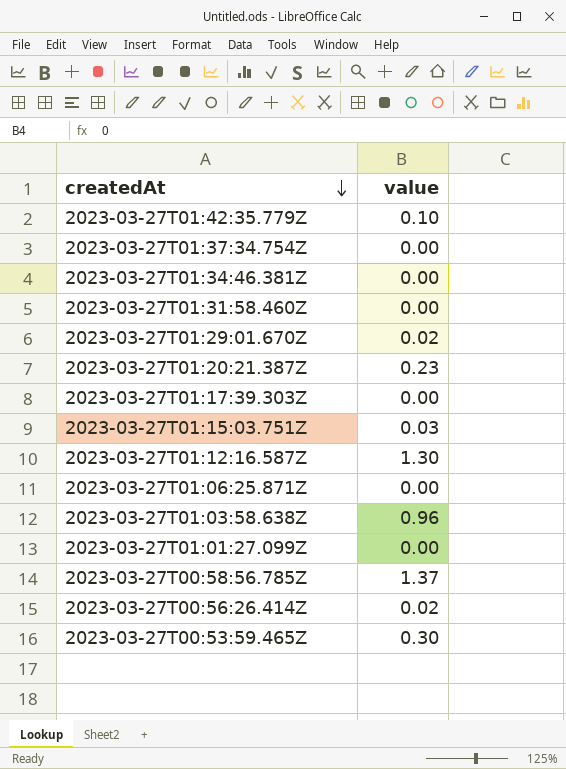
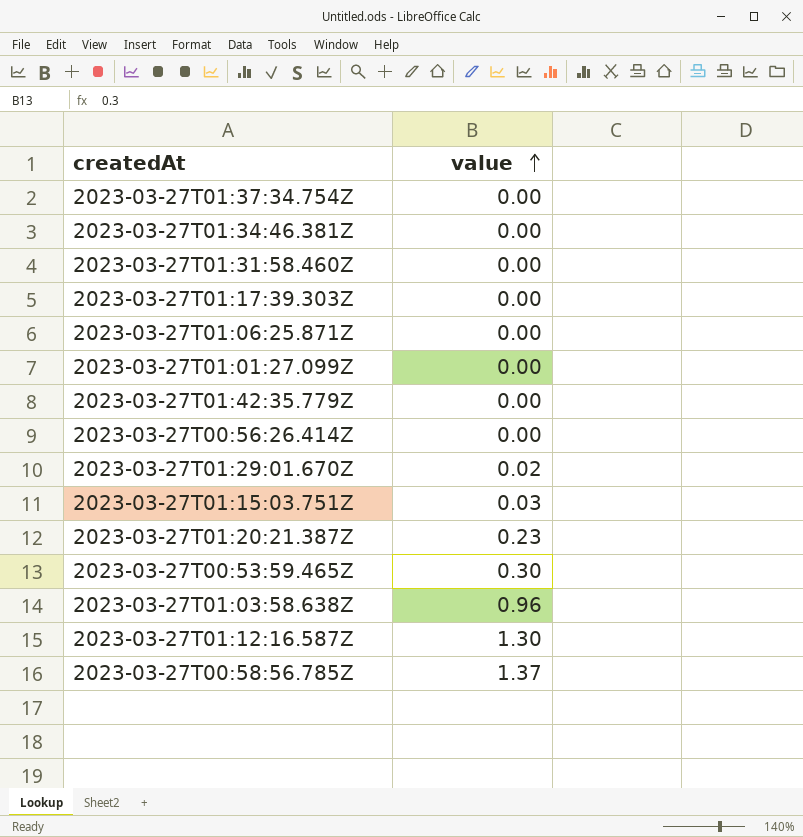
row order: createdAt descending -> value ascending
2023-03-27T01:42:35.779Z | value: 0.10 -> 0.00
2023-03-27T00:56:26.414Z | value: 0.02 -> 0.00

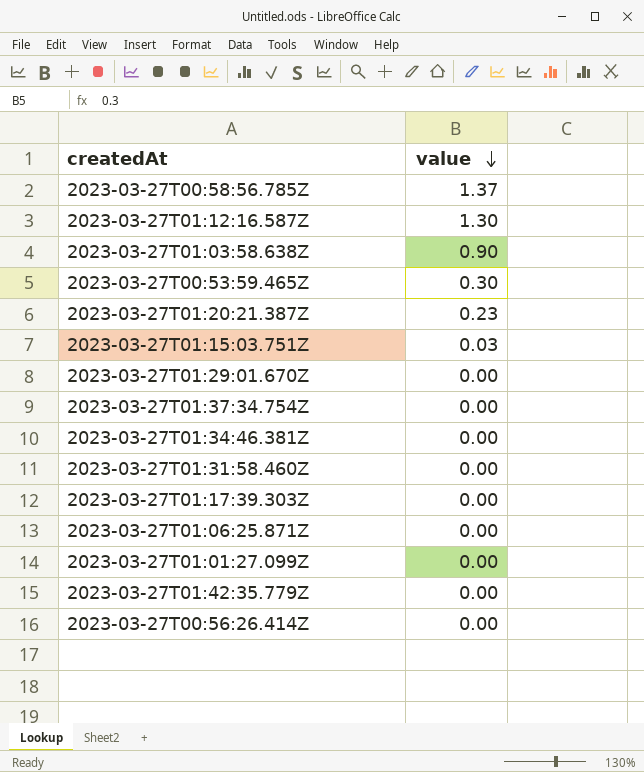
row order: value ascending -> value descending
2023-03-27T01:03:58.638Z | value: 0.96 -> 0.90
2023-03-27T01:29:01.670Z | value: 0.02 -> 0.00

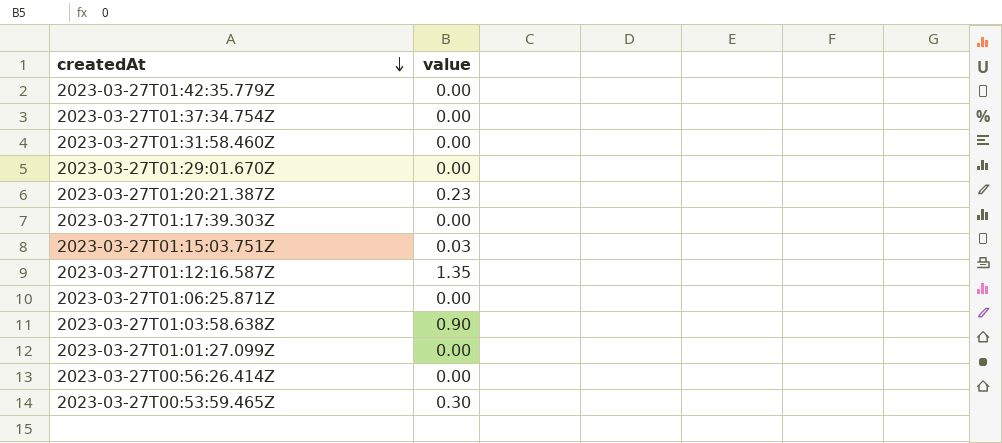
row order: value descending -> createdAt descending
row 2023-03-27T00:58:56.785Z: 1.37 -> none
row 2023-03-27T01:34:46.381Z: 0.00 -> none
2023-03-27T01:12:16.587Z | value: 1.30 -> 1.35

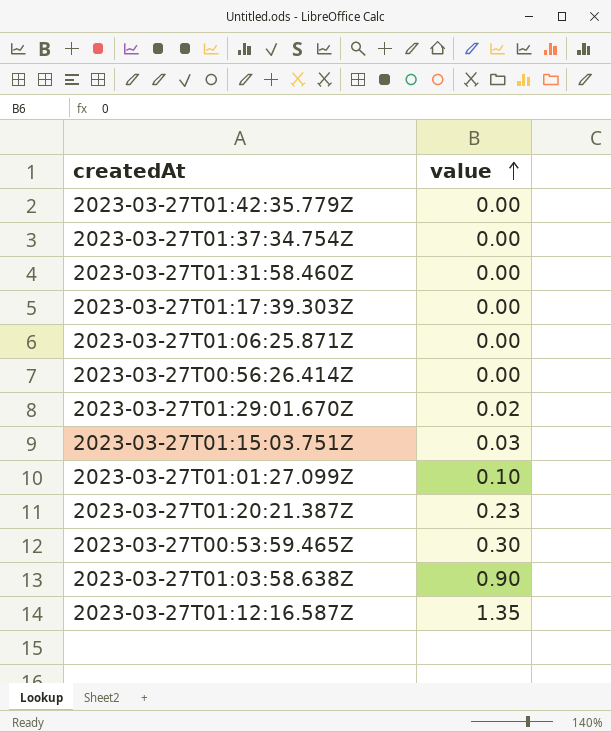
row order: createdAt descending -> value ascending
2023-03-27T01:29:01.670Z | value: 0.00 -> 0.02
2023-03-27T01:01:27.099Z | value: 0.00 -> 0.10

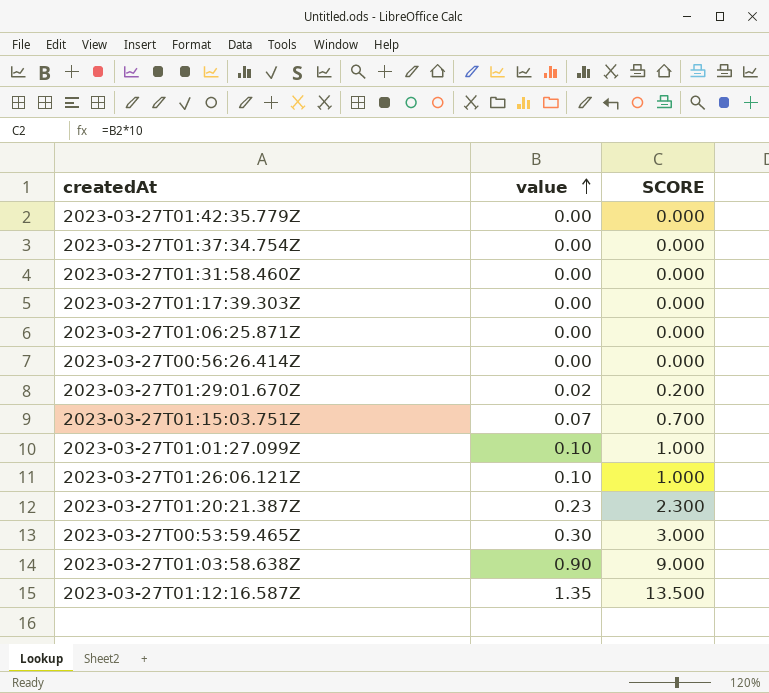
column SCORE | formula: none -> [value] * 10
2023-03-27T01:15:03.751Z | value: 0.03 -> 0.07
row 2023-03-27T01:26:06.121Z: none -> 0.10 | 1.000

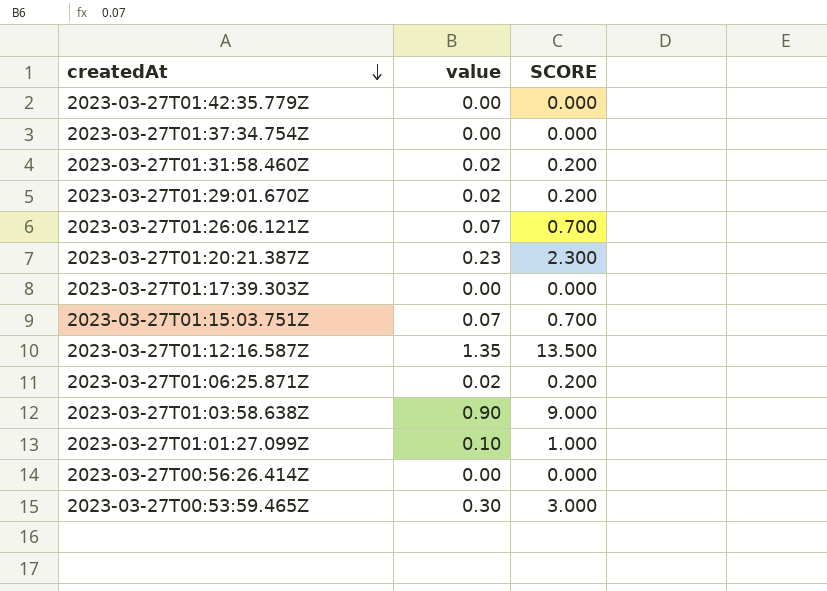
row order: value ascending -> createdAt descending
2023-03-27T01:31:58.460Z | value: 0.00 -> 0.02
2023-03-27T01:31:58.460Z | SCORE: 0.000 -> 0.200
2023-03-27T01:26:06.121Z | value: 0.10 -> 0.07
2023-03-27T01:26:06.121Z | SCORE: 1.000 -> 0.700
2023-03-27T01:06:25.871Z | value: 0.00 -> 0.02
2023-03-27T01:06:25.871Z | SCORE: 0.000 -> 0.200

